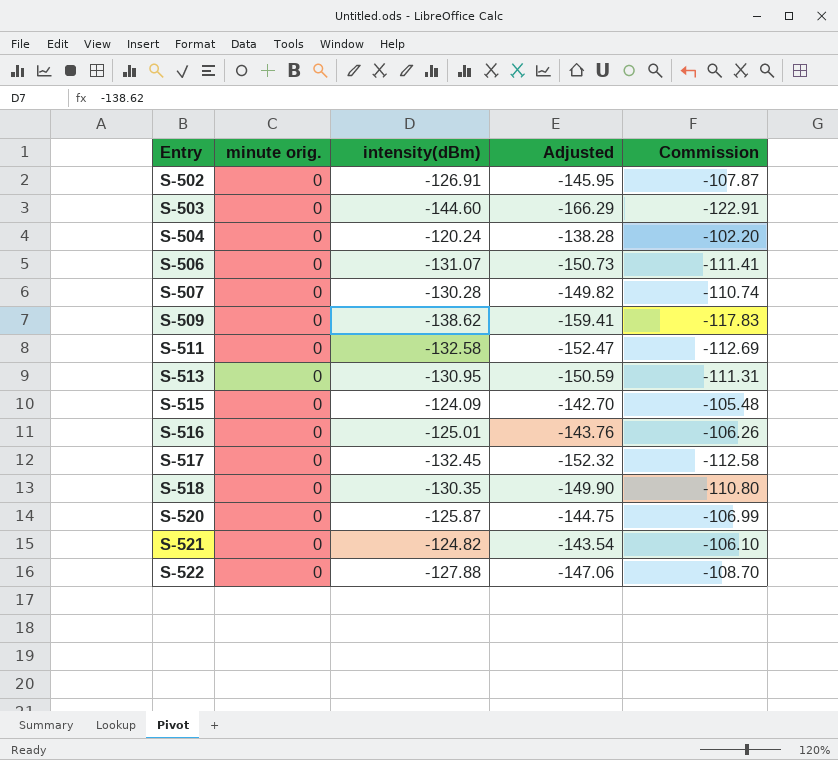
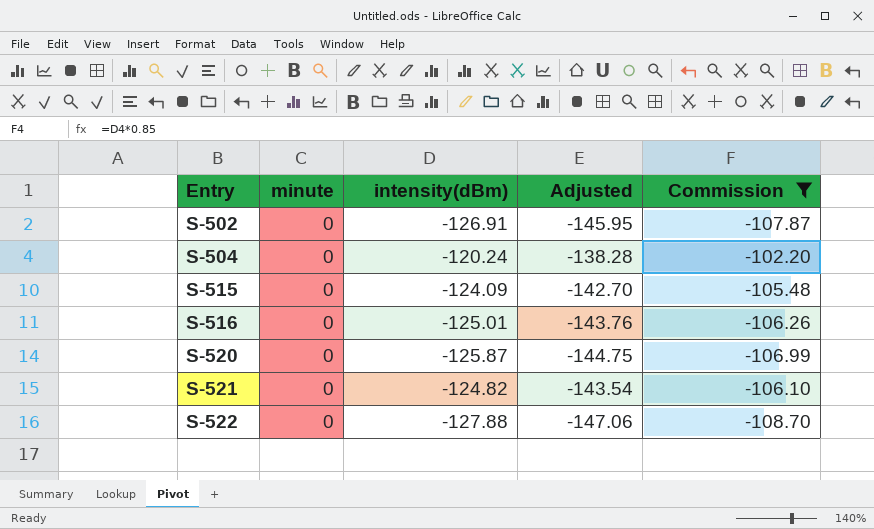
filter: none -> Commission >= -108.70
column name: minute orig. -> minute

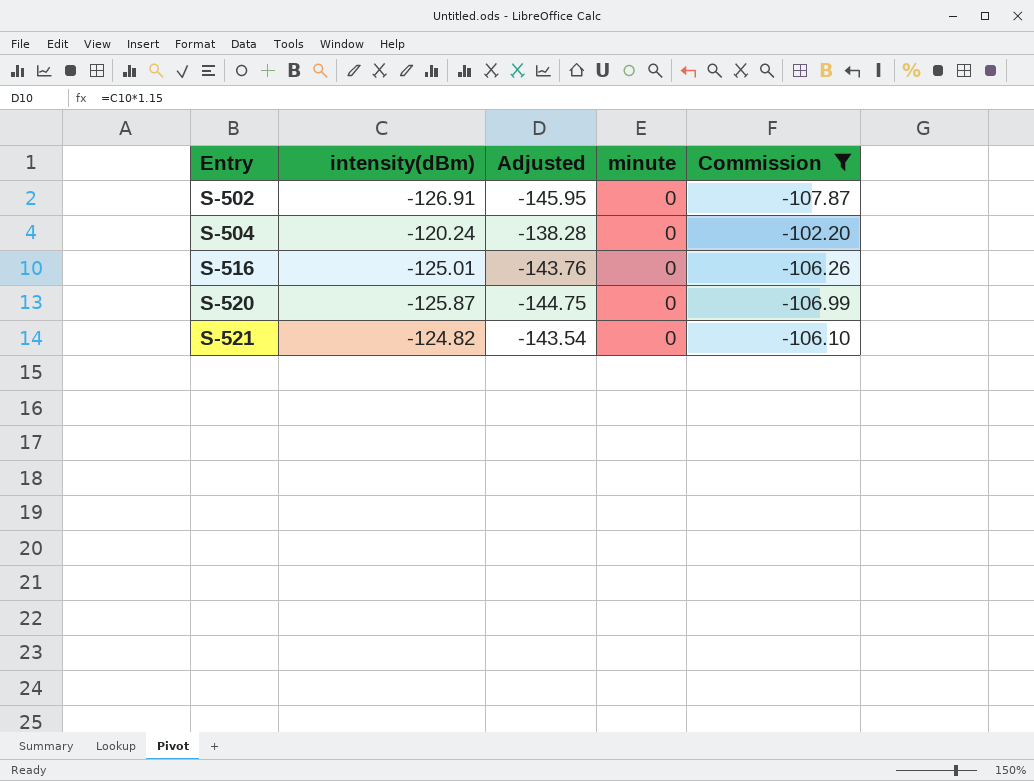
column minute | position: 2 -> 4
row S-515: 0 | -124.09 | -142.70 | -105.48 -> none
row S-522: 0 | -127.88 | -147.06 | -108.70 -> none

